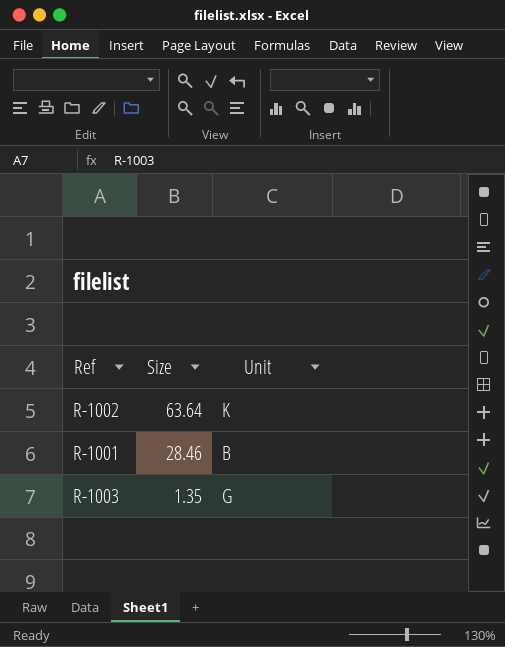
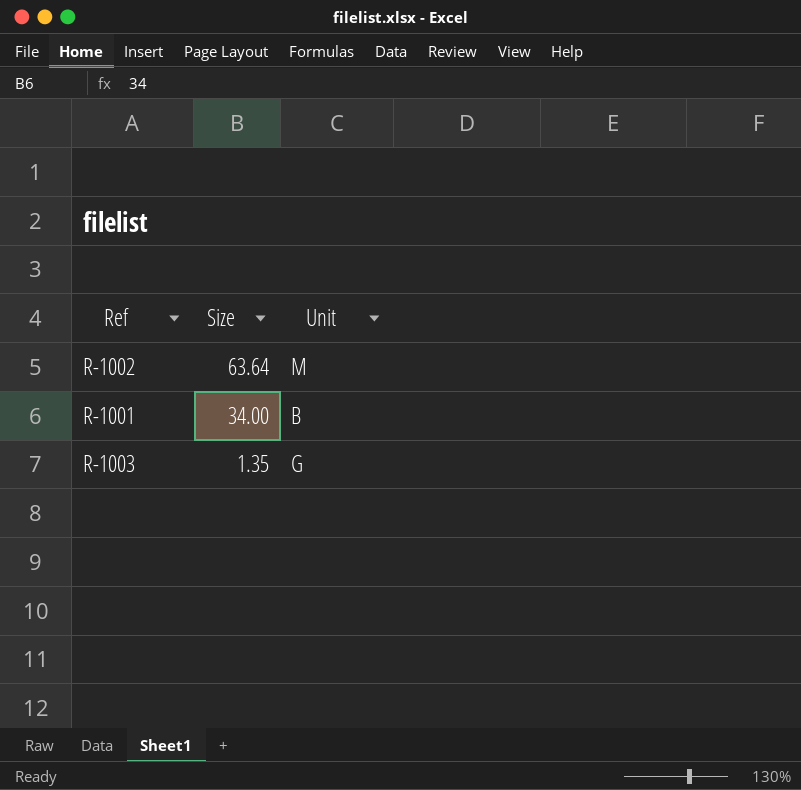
R-1002 | Unit: K -> M
R-1001 | Size: 28.46 -> 34.00

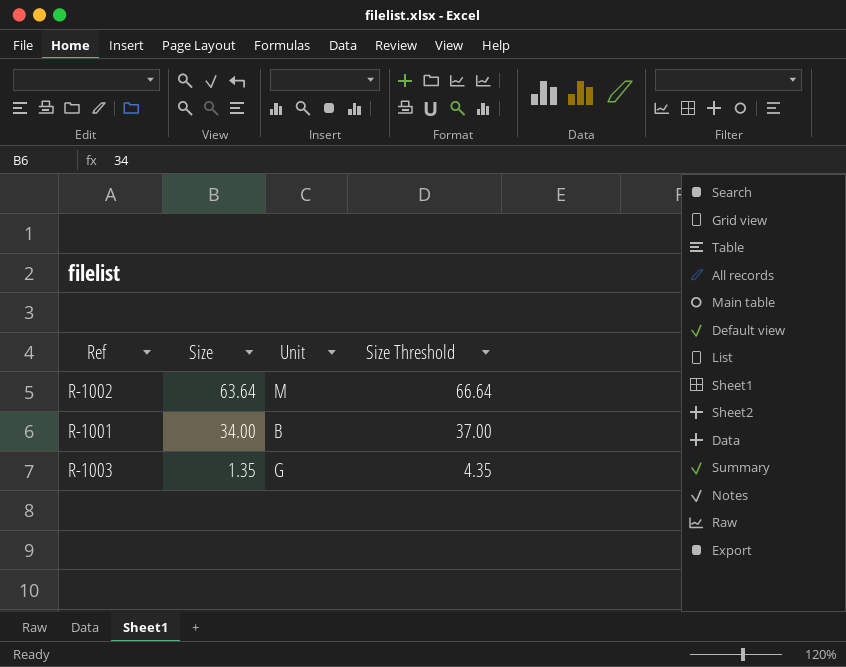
column Size Threshold | formula: none -> [Size] + 3

